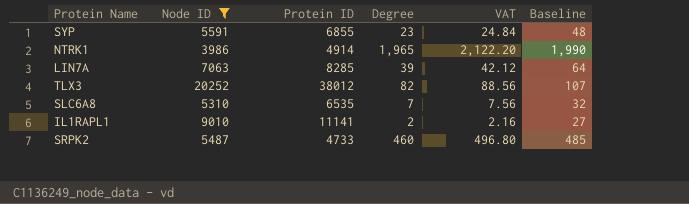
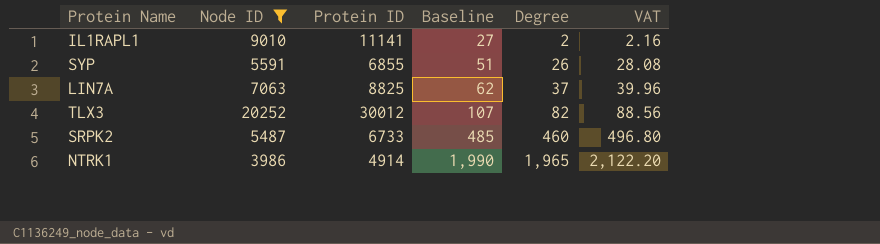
row order: none -> Baseline ascending
column Baseline | position: 6 -> 4
row SLC6A8: 5310 | 6535 | 7 | 7.56 | 32 -> none
SYP | Baseline: 48 -> 51
SYP | Degree: 23 -> 26
SYP | VAT: 24.84 -> 28.08
LIN7A | Protein ID: 8285 -> 8825
LIN7A | Baseline: 64 -> 62
LIN7A | Degree: 39 -> 37
LIN7A | VAT: 42.12 -> 39.96
TLX3 | Protein ID: 38012 -> 30012
SRPK2 | Protein ID: 4733 -> 6733

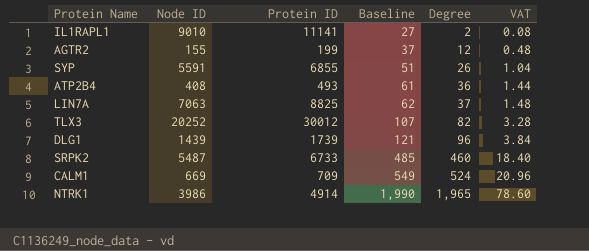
filter: Node ID >= 3986 -> none
column VAT | formula: [Degree] * 1.08 -> [Degree] * 0.04

